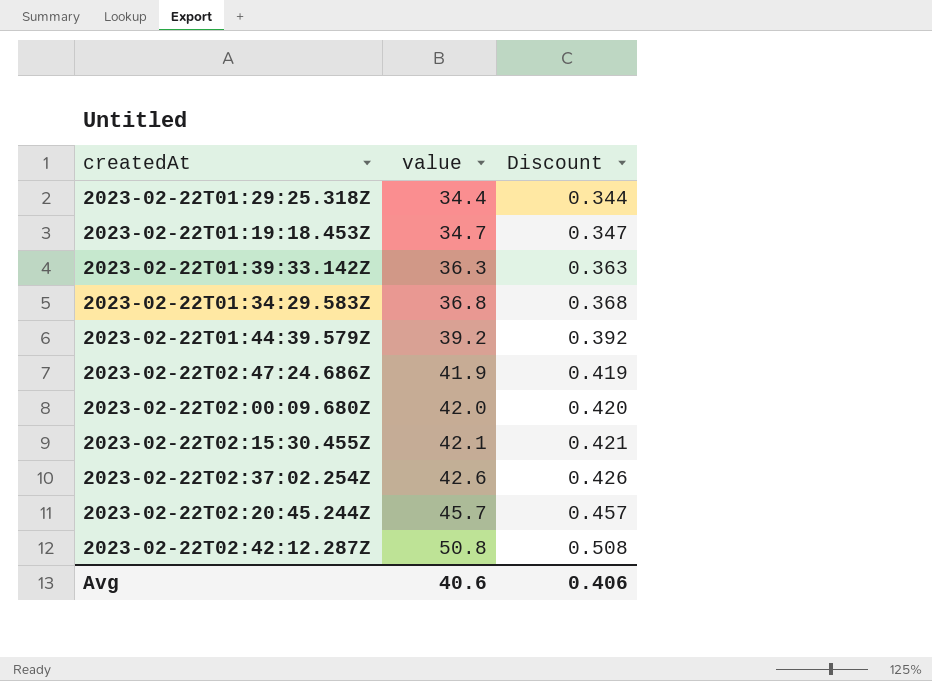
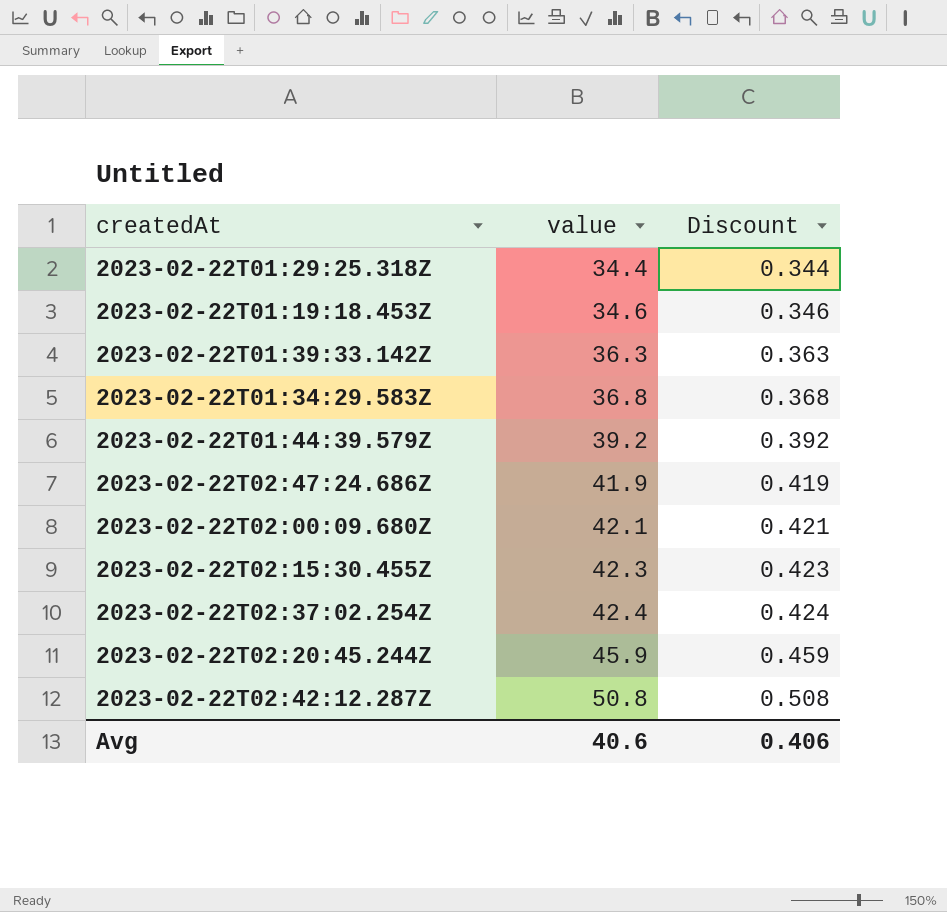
2023-02-22T01:19:18.453Z | value: 34.7 -> 34.6
2023-02-22T01:19:18.453Z | Discount: 0.347 -> 0.346
2023-02-22T02:00:09.680Z | value: 42.0 -> 42.1
2023-02-22T02:00:09.680Z | Discount: 0.420 -> 0.421
2023-02-22T02:15:30.455Z | value: 42.1 -> 42.3
2023-02-22T02:15:30.455Z | Discount: 0.421 -> 0.423
2023-02-22T02:37:02.254Z | value: 42.6 -> 42.4
2023-02-22T02:37:02.254Z | Discount: 0.426 -> 0.424
2023-02-22T02:20:45.244Z | value: 45.7 -> 45.9
2023-02-22T02:20:45.244Z | Discount: 0.457 -> 0.459

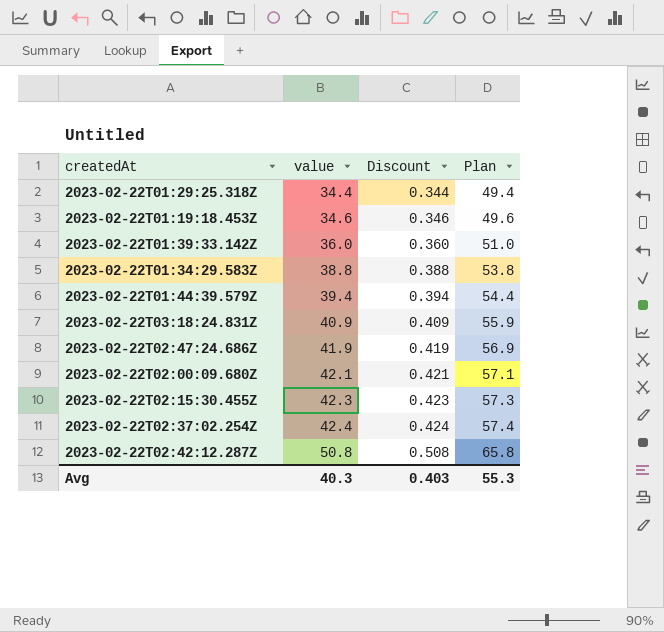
column Plan | formula: none -> [value] + 15
row 2023-02-22T02:20:45.244Z: 45.9 | 0.459 -> none
2023-02-22T01:39:33.142Z | value: 36.3 -> 36.0
2023-02-22T01:39:33.142Z | Discount: 0.363 -> 0.360
2023-02-22T01:34:29.583Z | value: 36.8 -> 38.8
2023-02-22T01:34:29.583Z | Discount: 0.368 -> 0.388
2023-02-22T01:44:39.579Z | value: 39.2 -> 39.4
2023-02-22T01:44:39.579Z | Discount: 0.392 -> 0.394
row 2023-02-22T03:18:24.831Z: none -> 40.9 | 0.409 | 55.9
Avg | value: 40.6 -> 40.3
Avg | Discount: 0.406 -> 0.403

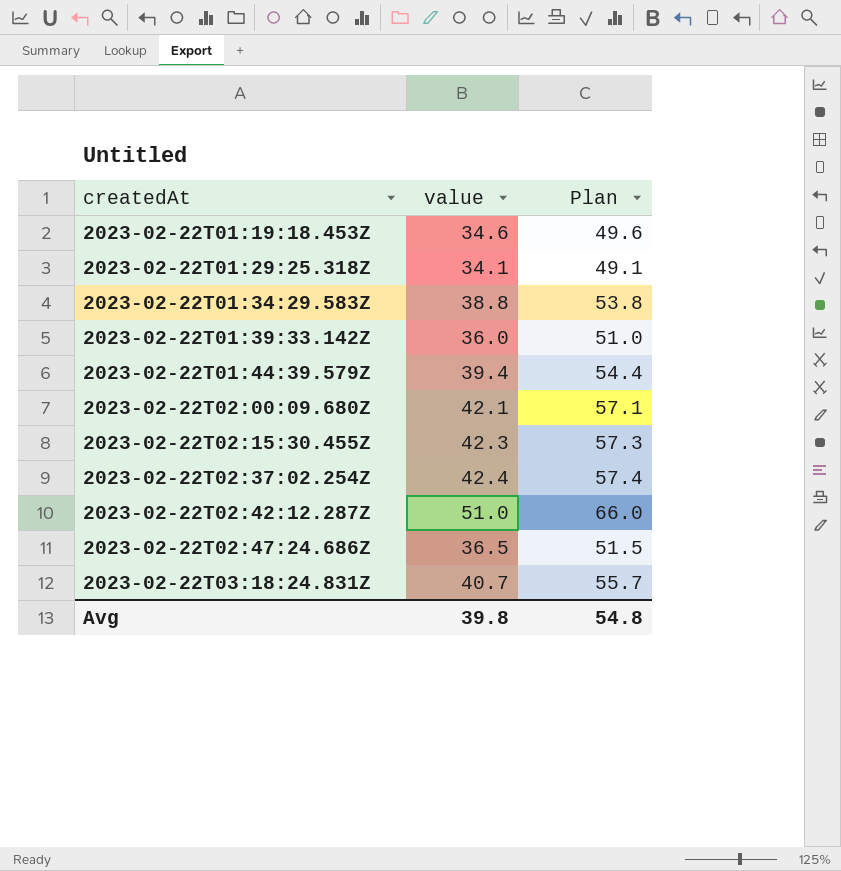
row order: value ascending -> createdAt ascending
column Discount | formula: [value] * 0.01 -> none
2023-02-22T01:29:25.318Z | value: 34.4 -> 34.1
2023-02-22T01:29:25.318Z | Plan: 49.4 -> 49.1
2023-02-22T02:42:12.287Z | value: 50.8 -> 51.0
2023-02-22T02:42:12.287Z | Plan: 65.8 -> 66.0
2023-02-22T02:47:24.686Z | value: 41.9 -> 36.5
2023-02-22T02:47:24.686Z | Plan: 56.9 -> 51.5
2023-02-22T03:18:24.831Z | value: 40.9 -> 40.7
2023-02-22T03:18:24.831Z | Plan: 55.9 -> 55.7
Avg | value: 40.3 -> 39.8
Avg | Plan: 55.3 -> 54.8

